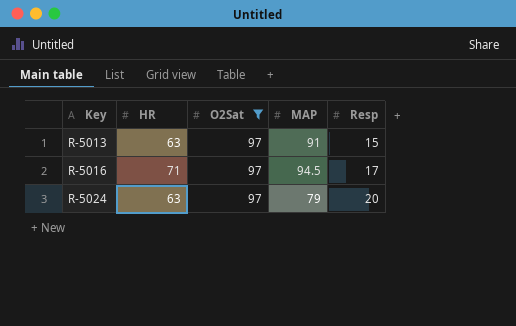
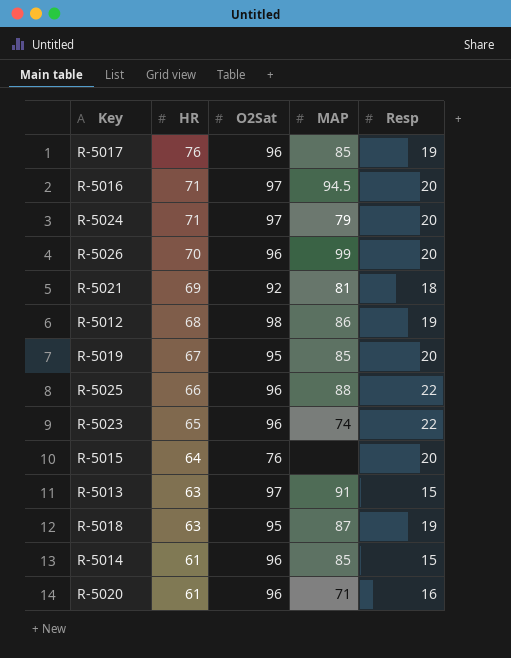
filter: O2Sat = 97 -> none
row order: Key ascending -> HR descending
R-5016 | Resp: 17 -> 20
R-5024 | HR: 63 -> 71

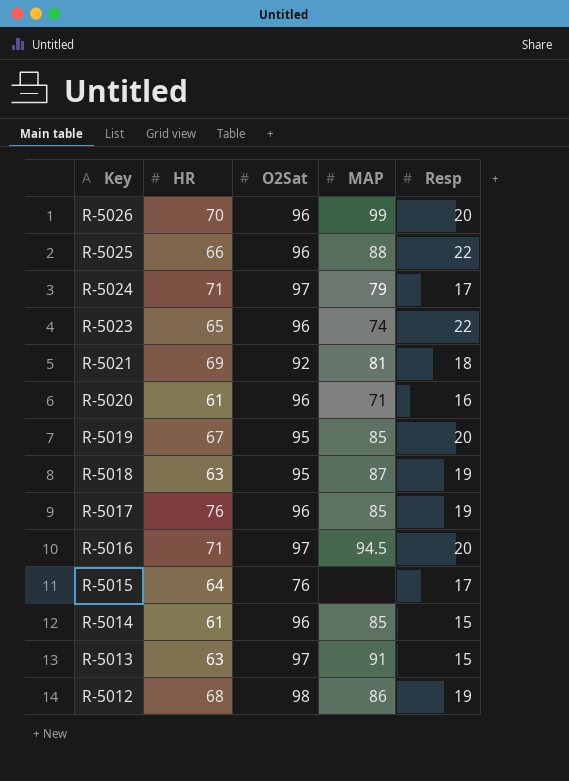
row order: HR descending -> Key descending
R-5024 | Resp: 20 -> 17
R-5015 | Resp: 20 -> 17

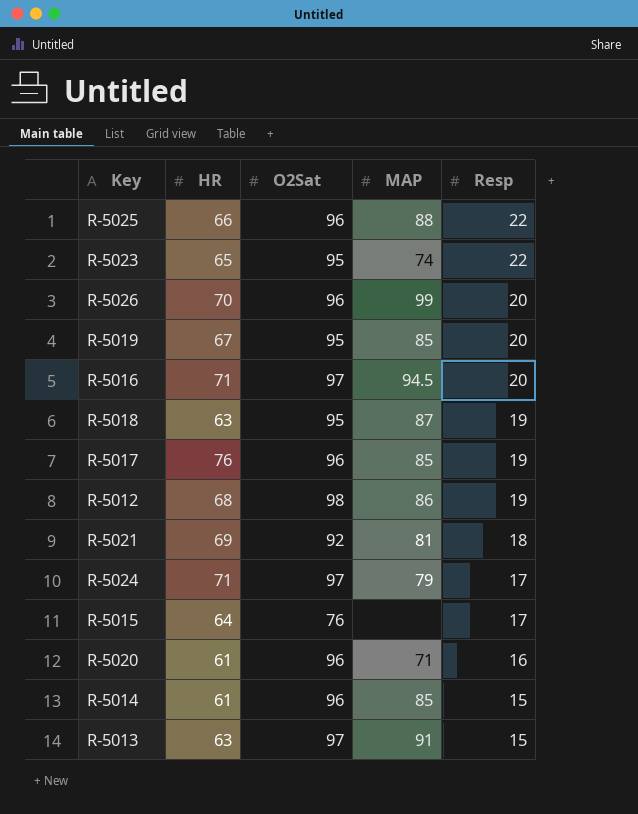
row order: Key descending -> Resp descending
R-5023 | O2Sat: 96 -> 95

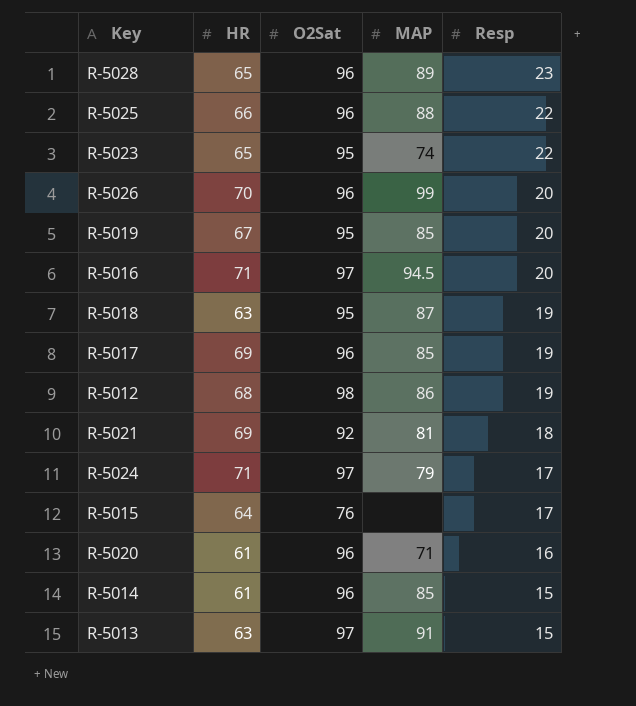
row R-5028: none -> 65 | 96 | 89 | 23
R-5017 | HR: 76 -> 69

